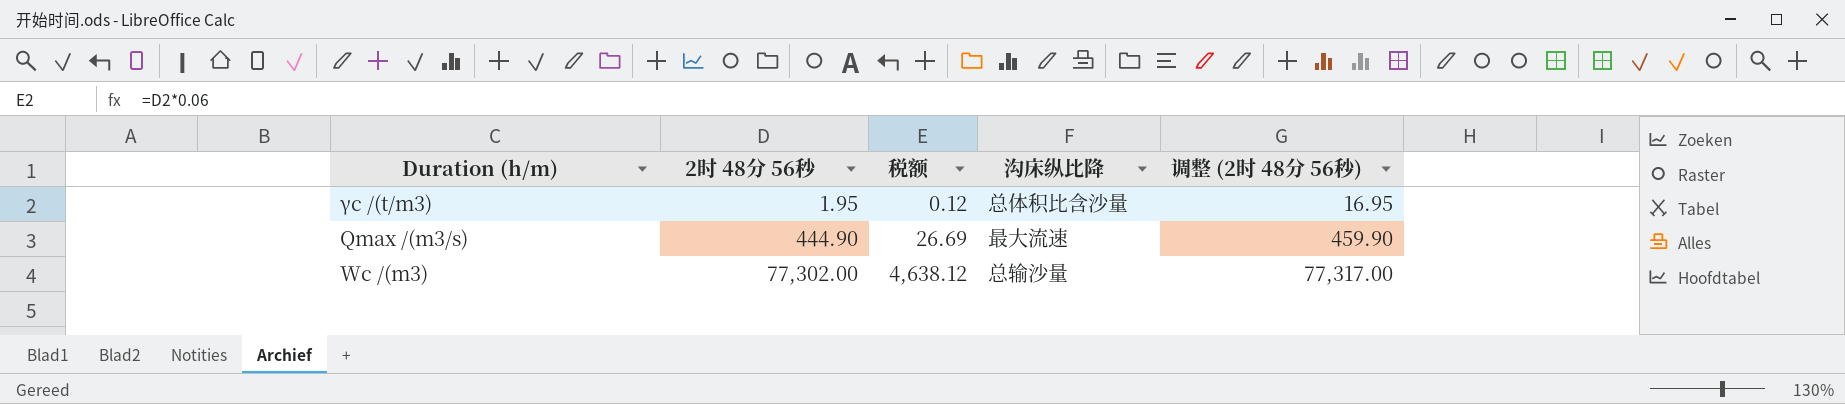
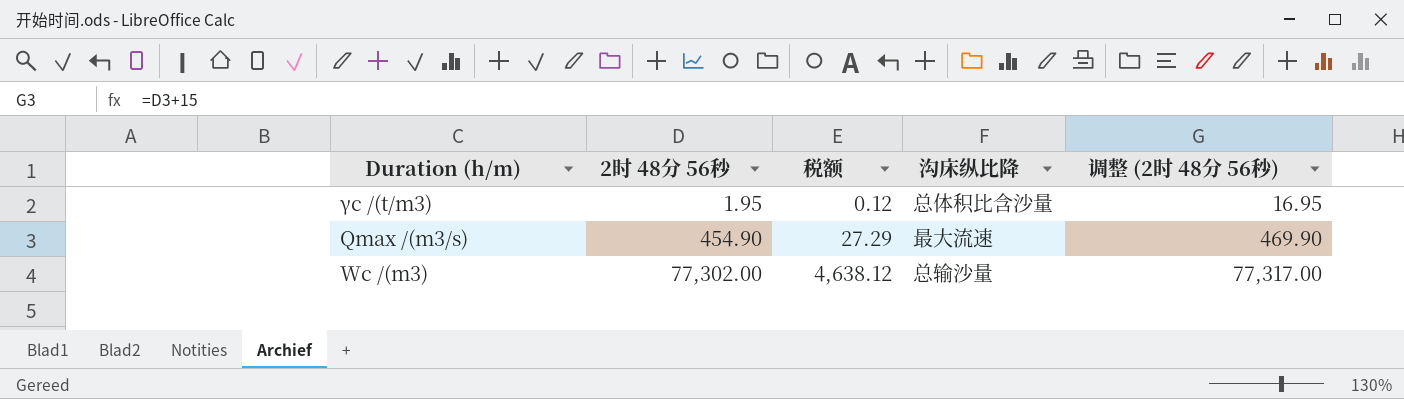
Qmax /(m3/s) | 2时 48分 56秒: 444.90 -> 454.90
Qmax /(m3/s) | 税额: 26.69 -> 27.29
Qmax /(m3/s) | 调整 (2时 48分 56秒): 459.90 -> 469.90

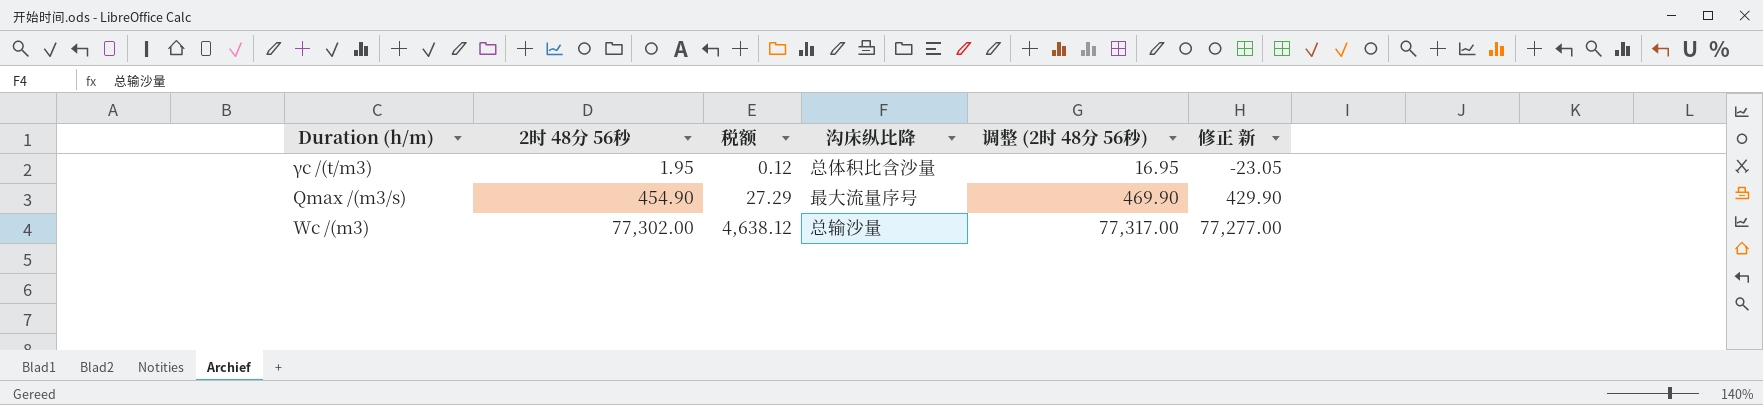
column 修正 新 | formula: none -> [2时 48分 56秒] - 25
Qmax /(m3/s) | 沟床纵比降: 最大流速 -> 最大流量序号

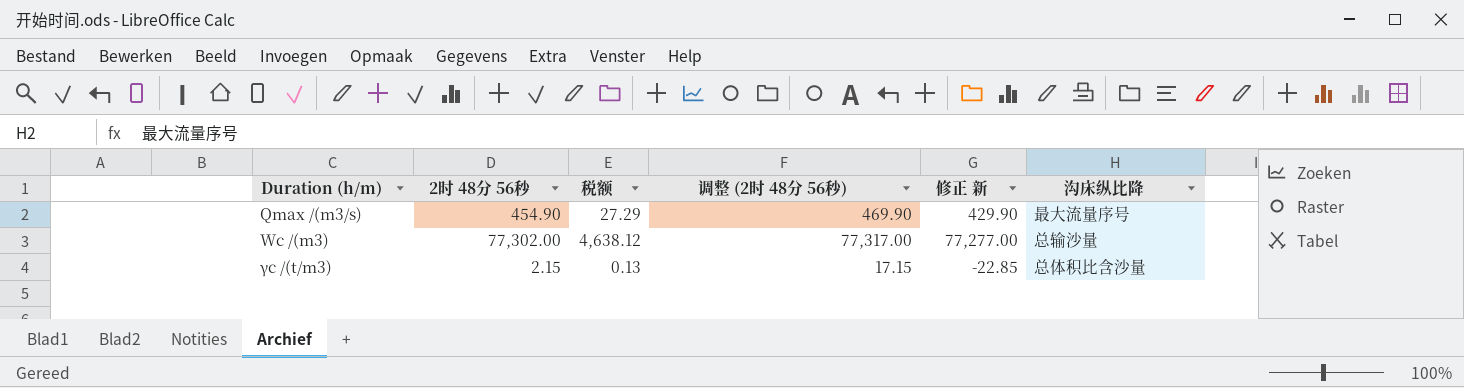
row order: 2时 48分 56秒 ascending -> Duration (h/m) ascending
column 沟床纵比降 | position: 4 -> 6
γc /(t/m3) | 2时 48分 56秒: 1.95 -> 2.15
γc /(t/m3) | 税额: 0.12 -> 0.13
γc /(t/m3) | 调整 (2时 48分 56秒): 16.95 -> 17.15
γc /(t/m3) | 修正 新: -23.05 -> -22.85

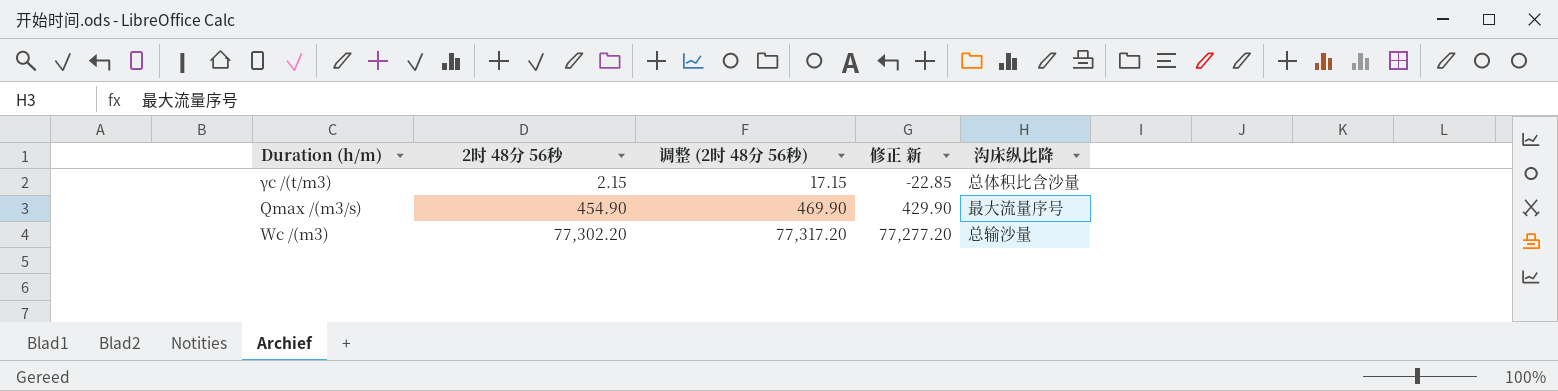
row order: Duration (h/m) ascending -> 2时 48分 56秒 ascending
column 税额 | formula: [2时 48分 56秒] * 0.06 -> none
Wc /(m3) | 2时 48分 56秒: 77,302.00 -> 77,302.20
Wc /(m3) | 调整 (2时 48分 56秒): 77,317.00 -> 77,317.20
Wc /(m3) | 修正 新: 77,277.00 -> 77,277.20

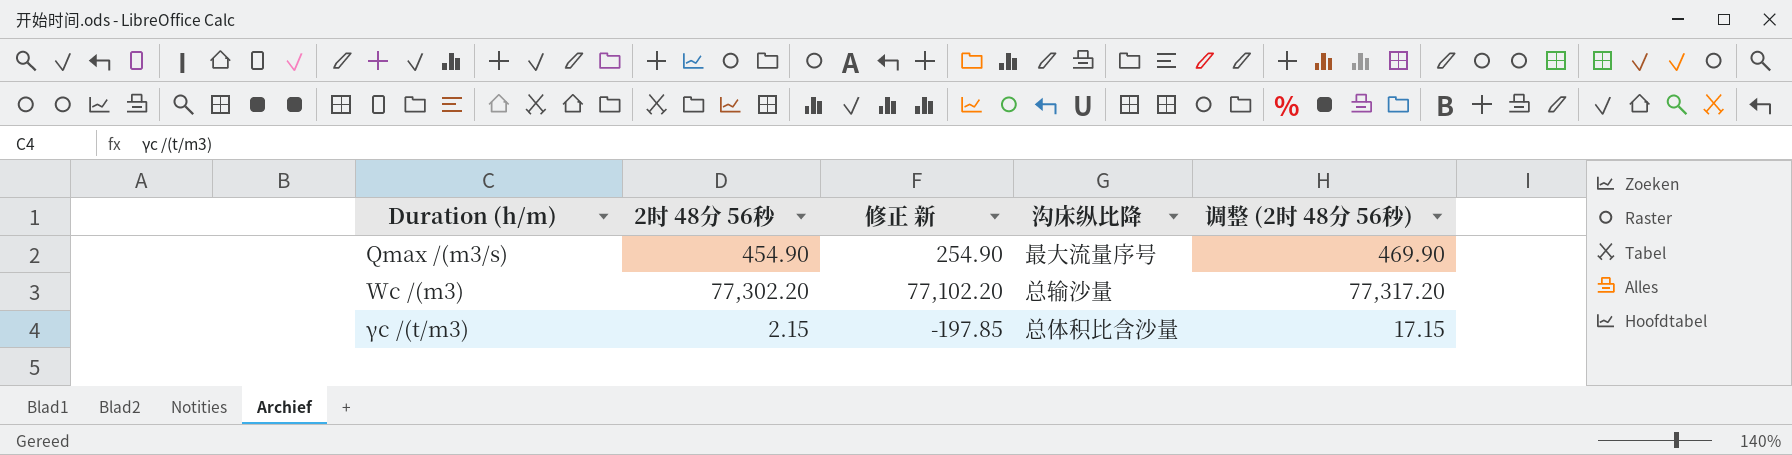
row order: 2时 48分 56秒 ascending -> Duration (h/m) ascending
column 修正 新 | formula: [2时 48分 56秒] - 25 -> [2时 48分 56秒] - 200
column 调整 (2时 48分 56秒) | position: 3 -> 5

